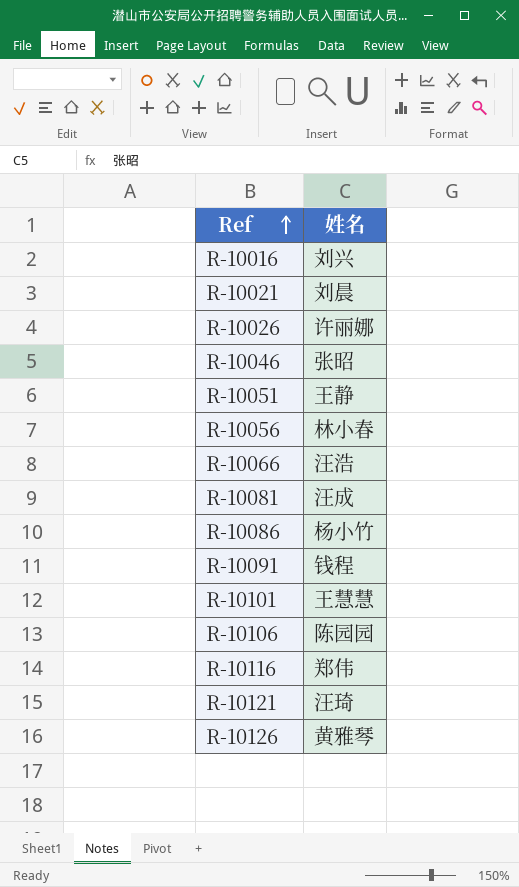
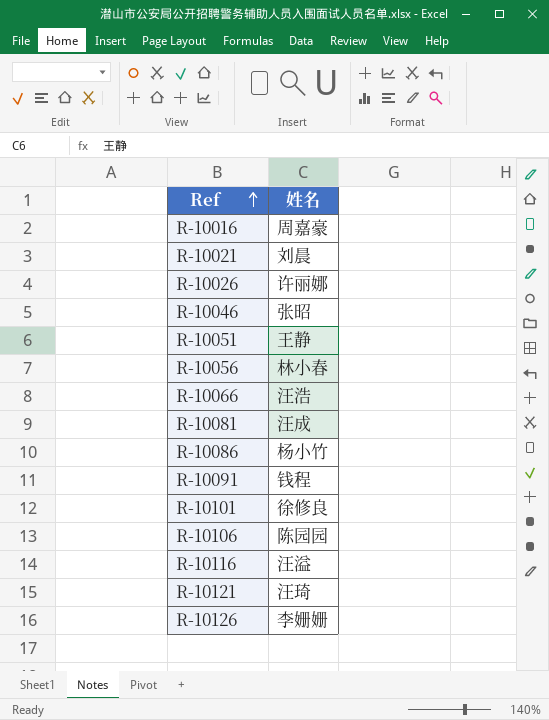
R-10016 | 姓名: 刘兴 -> 周嘉豪
R-10101 | 姓名: 王慧慧 -> 徐修良
R-10116 | 姓名: 郑伟 -> 汪溢
R-10126 | 姓名: 黄雅琴 -> 李姗姗

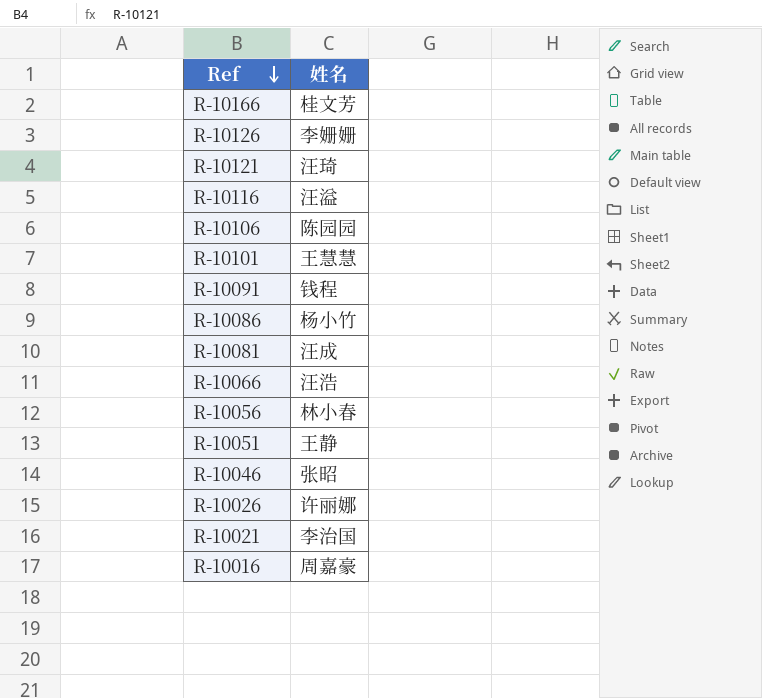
row order: Ref ascending -> Ref descending
row R-10166: none -> 桂文芳
R-10101 | 姓名: 徐修良 -> 王慧慧
R-10021 | 姓名: 刘晨 -> 李治国

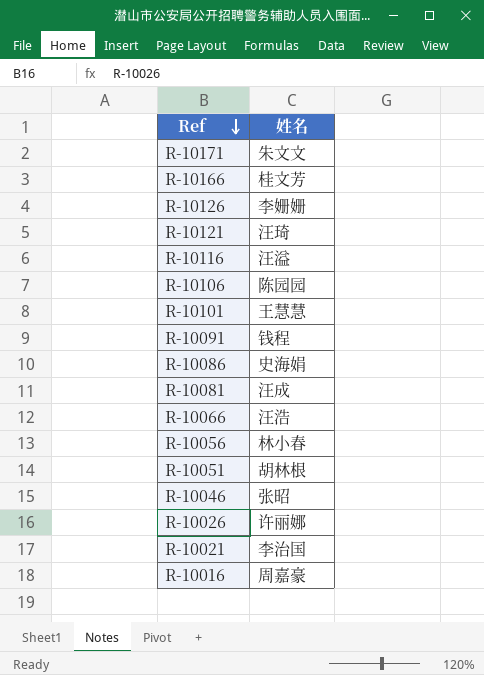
row R-10171: none -> 朱文文
R-10086 | 姓名: 杨小竹 -> 史海娟
R-10051 | 姓名: 王静 -> 胡林根

